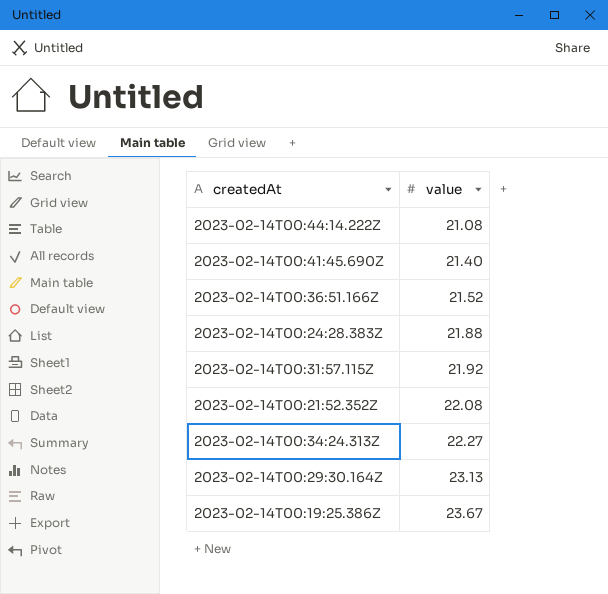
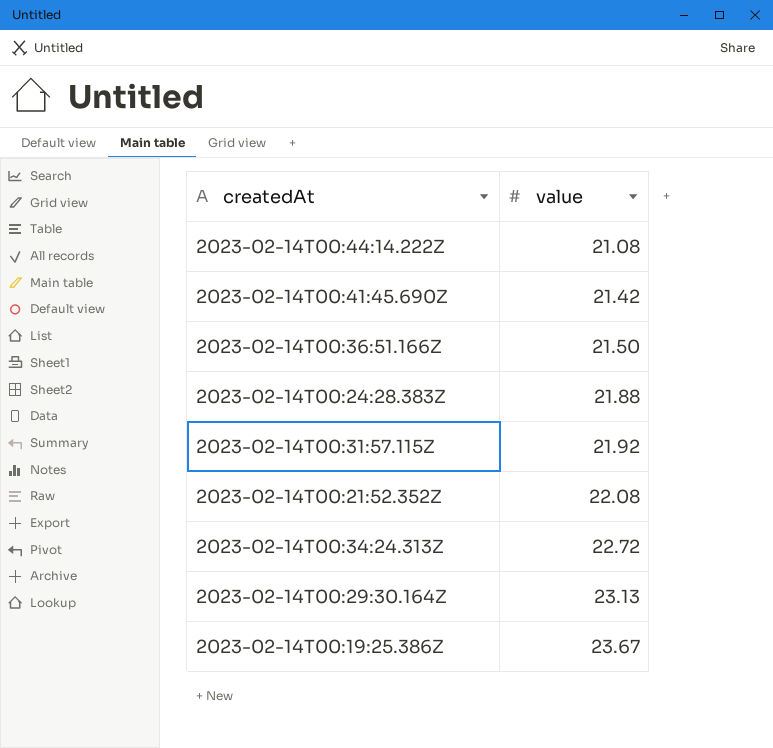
2023-02-14T00:41:45.690Z | value: 21.40 -> 21.42
2023-02-14T00:36:51.166Z | value: 21.52 -> 21.50
2023-02-14T00:34:24.313Z | value: 22.27 -> 22.72

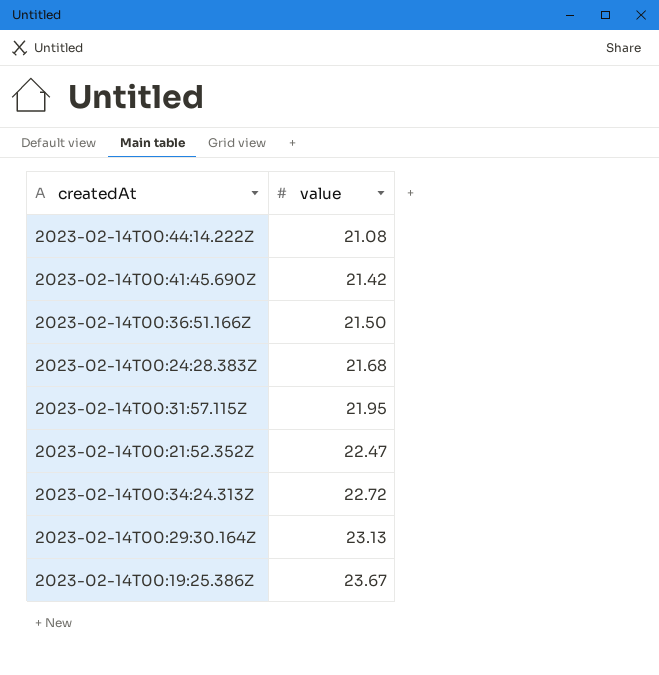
2023-02-14T00:24:28.383Z | value: 21.88 -> 21.68
2023-02-14T00:31:57.115Z | value: 21.92 -> 21.95
2023-02-14T00:21:52.352Z | value: 22.08 -> 22.47

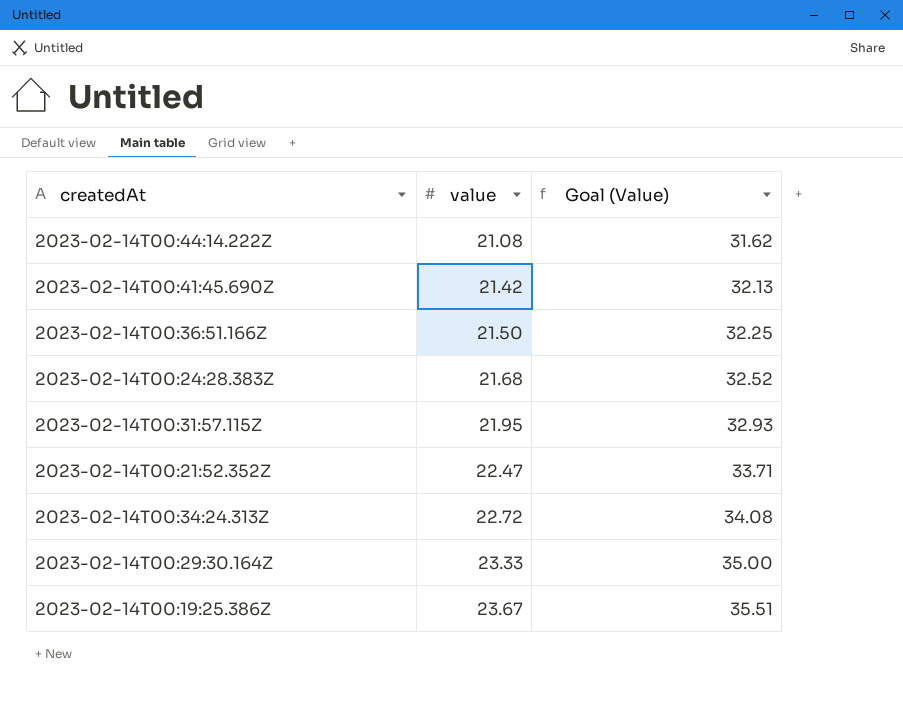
column Goal (Value) | formula: none -> [value] * 1.5
2023-02-14T00:29:30.164Z | value: 23.13 -> 23.33

